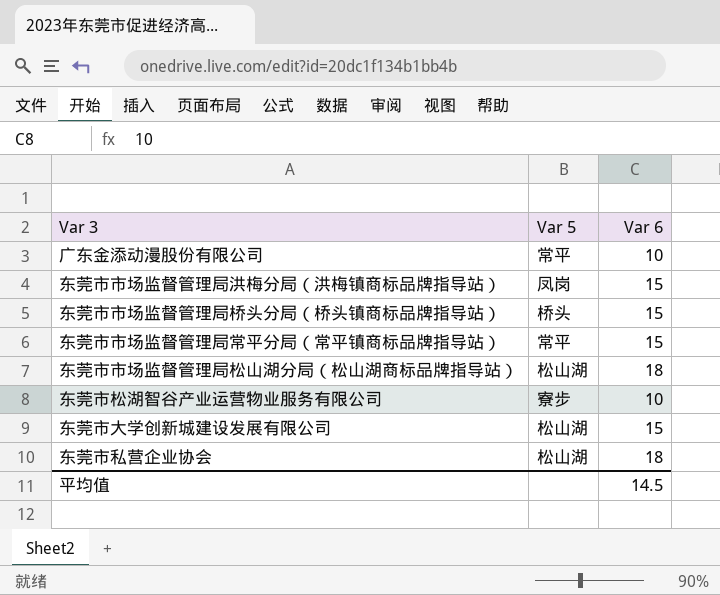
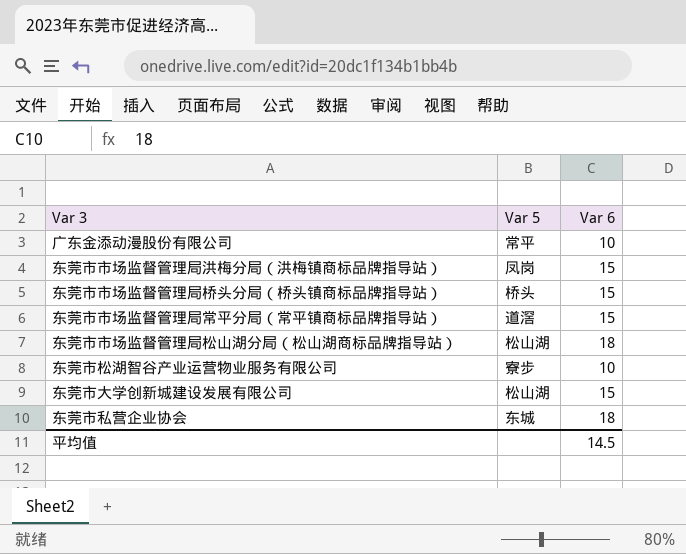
东莞市市场监督管理局常平分局（常平镇商标品牌指导站） | Var 5: 常平 -> 道滘
东莞市私营企业协会 | Var 5: 松山湖 -> 东城

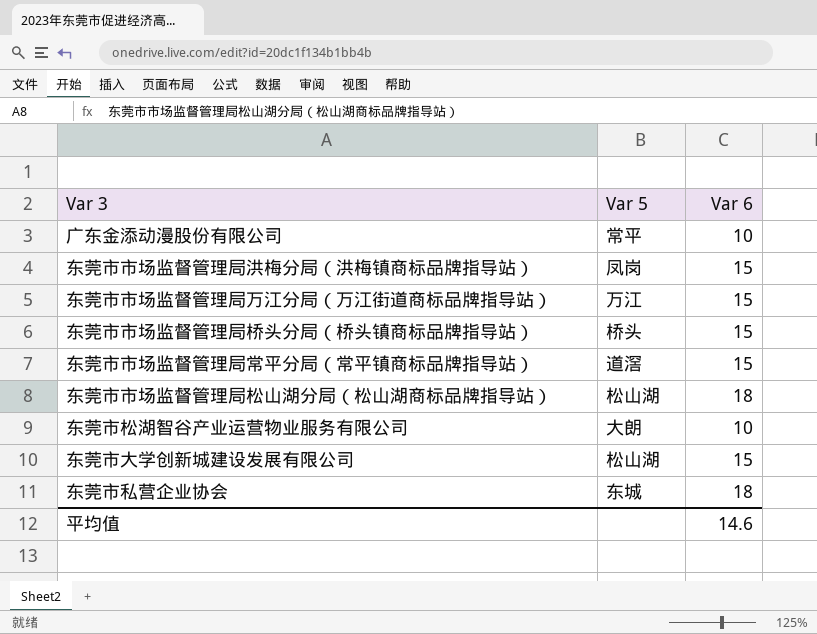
row 东莞市市场监督管理局万江分局（万江街道商标品牌指导站）: none -> 万江 | 15
东莞市松湖智谷产业运营物业服务有限公司 | Var 5: 寮步 -> 大朗
平均值 | Var 6: 14.5 -> 14.6

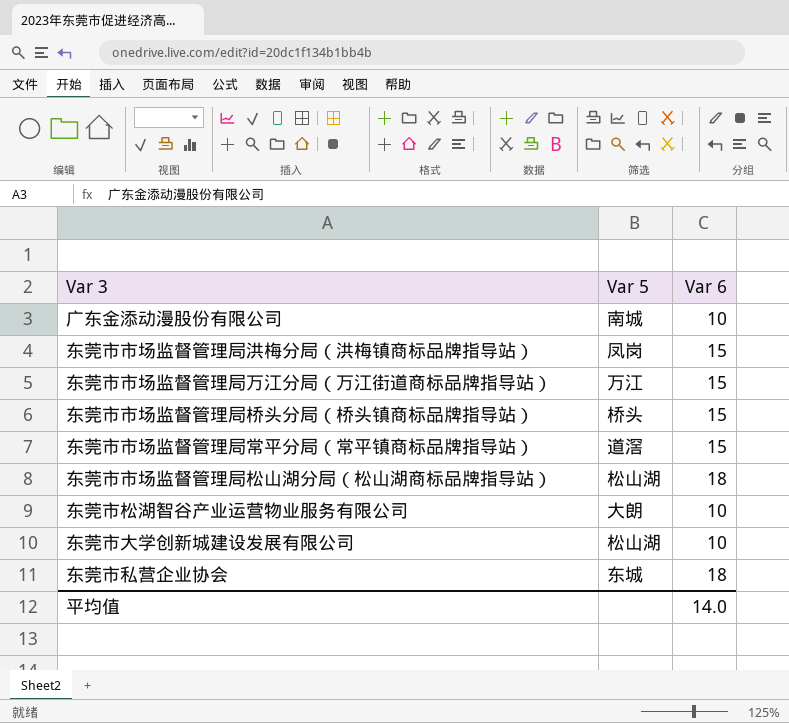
广东金添动漫股份有限公司 | Var 5: 常平 -> 南城
东莞市大学创新城建设发展有限公司 | Var 6: 15 -> 10
平均值 | Var 6: 14.6 -> 14.0

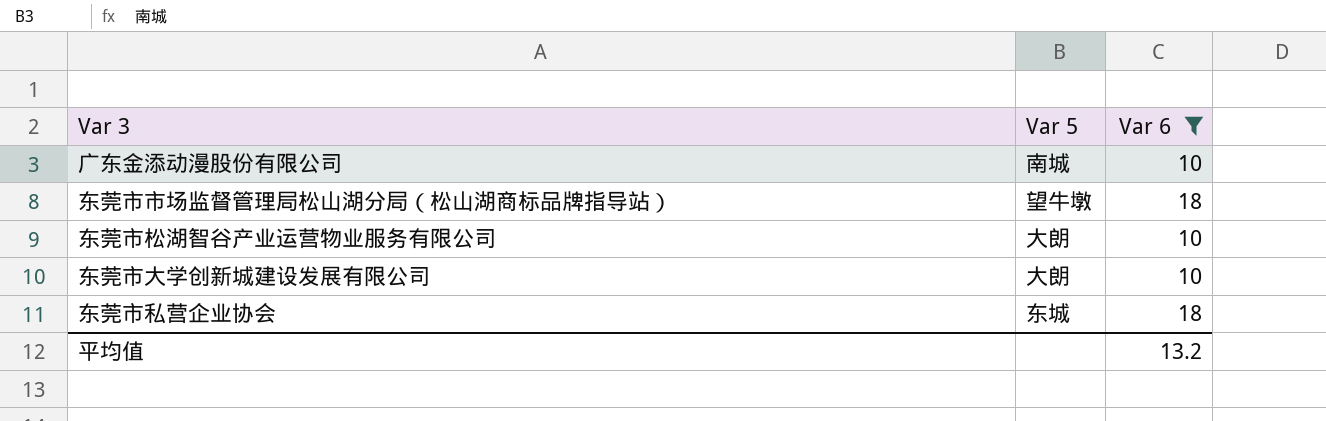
filter: none -> Var 6 != 15
东莞市市场监督管理局松山湖分局（松山湖商标品牌指导站） | Var 5: 松山湖 -> 望牛墩
东莞市大学创新城建设发展有限公司 | Var 5: 松山湖 -> 大朗
平均值 | Var 6: 14.0 -> 13.2

